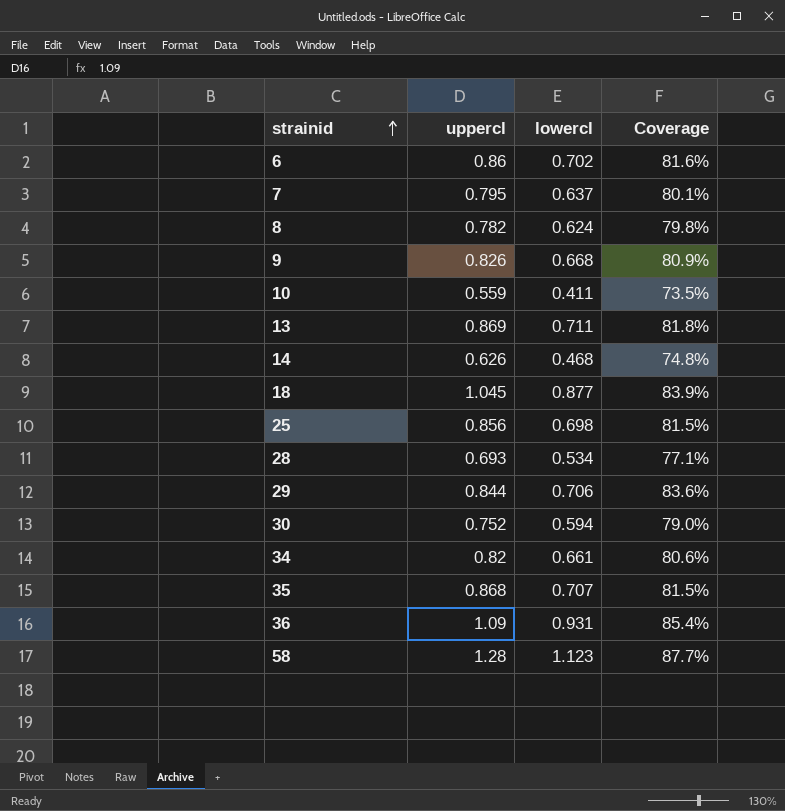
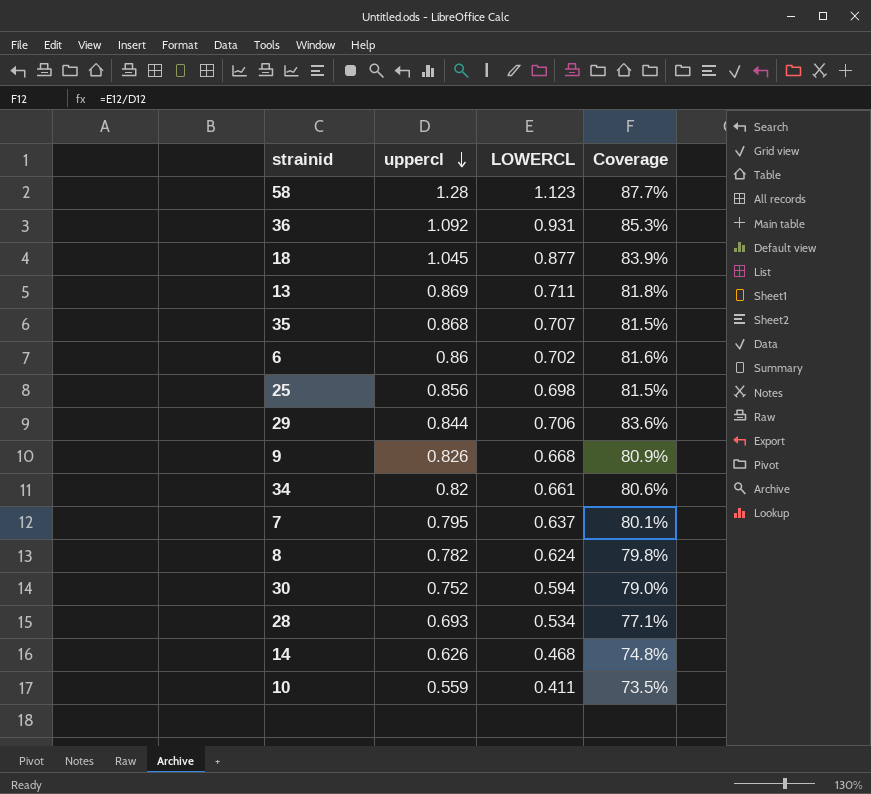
row order: strainid ascending -> uppercl descending
column name: lowercl -> LOWERCL
36 | uppercl: 1.09 -> 1.092
36 | Coverage: 85.4% -> 85.3%

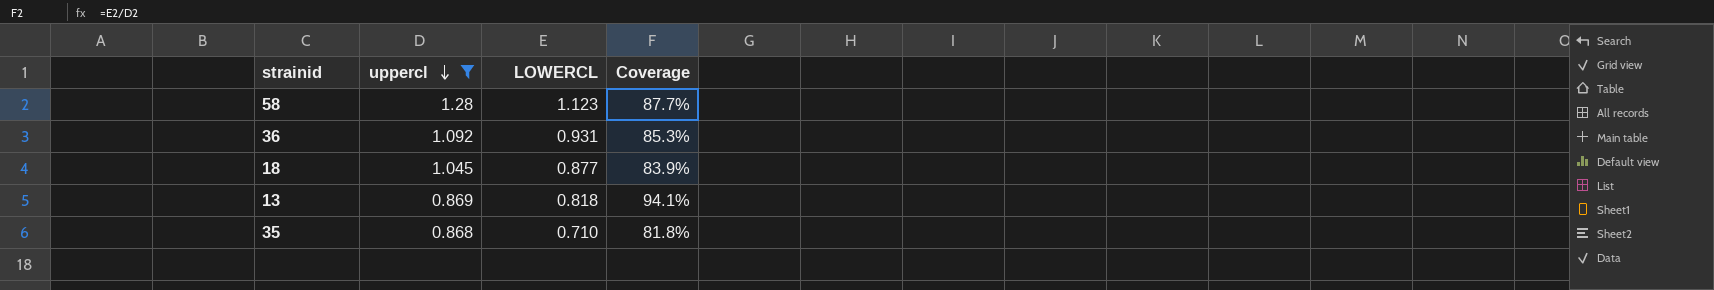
filter: none -> uppercl >= 0.868
13 | LOWERCL: 0.711 -> 0.818
13 | Coverage: 81.8% -> 94.1%
35 | LOWERCL: 0.707 -> 0.710
35 | Coverage: 81.5% -> 81.8%

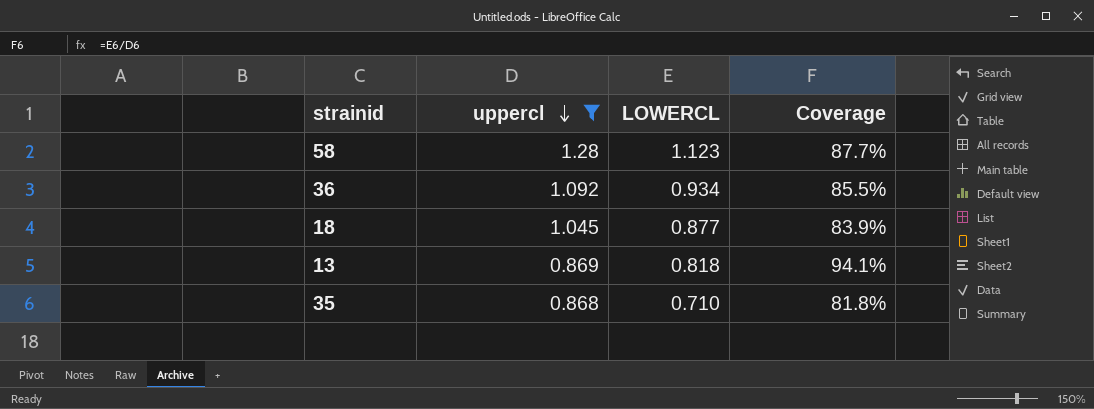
36 | LOWERCL: 0.931 -> 0.934
36 | Coverage: 85.3% -> 85.5%

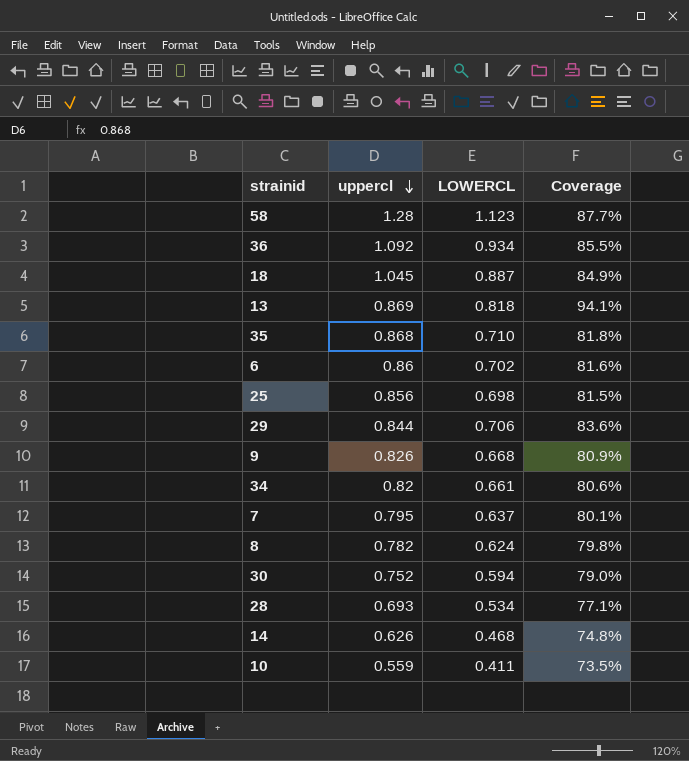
filter: uppercl >= 0.868 -> none
18 | LOWERCL: 0.877 -> 0.887
18 | Coverage: 83.9% -> 84.9%

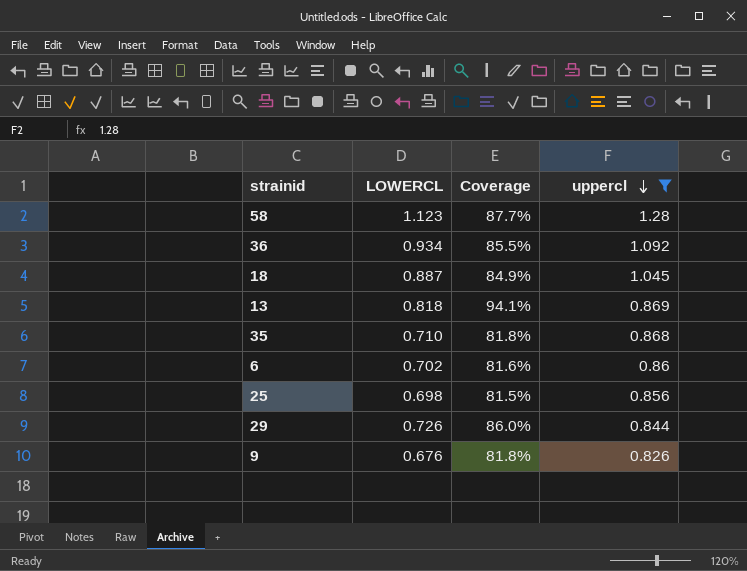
filter: none -> uppercl >= 0.826
column uppercl | position: 2 -> 4
29 | LOWERCL: 0.706 -> 0.726
29 | Coverage: 83.6% -> 86.0%
9 | LOWERCL: 0.668 -> 0.676
9 | Coverage: 80.9% -> 81.8%

